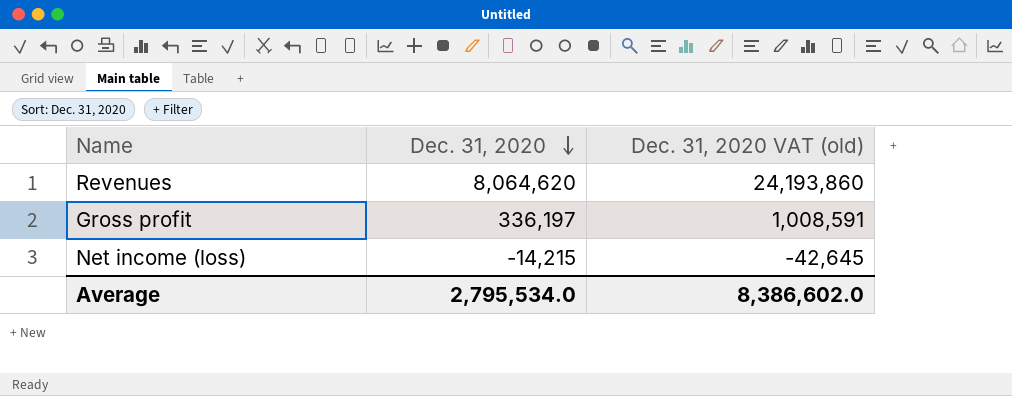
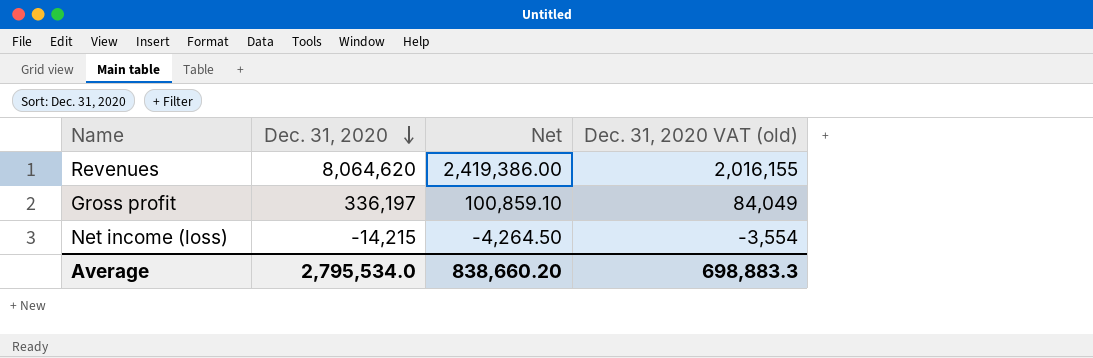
column Net | formula: none -> [Dec. 31, 2020] * 0.3
column Dec. 31, 2020 VAT (old) | formula: [Dec. 31, 2020] * 3 -> [Dec. 31, 2020] * 0.25
Average | Dec. 31, 2020 VAT (old): 8,386,602.0 -> 698,883.3

